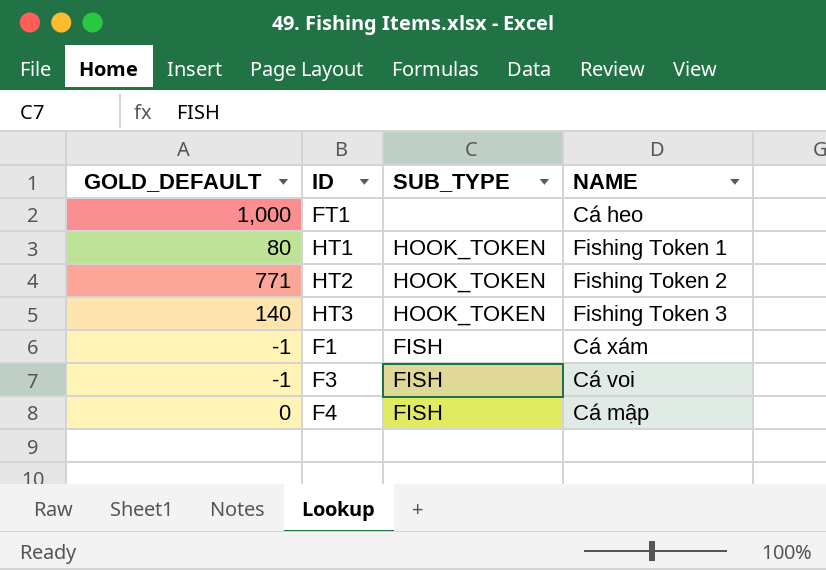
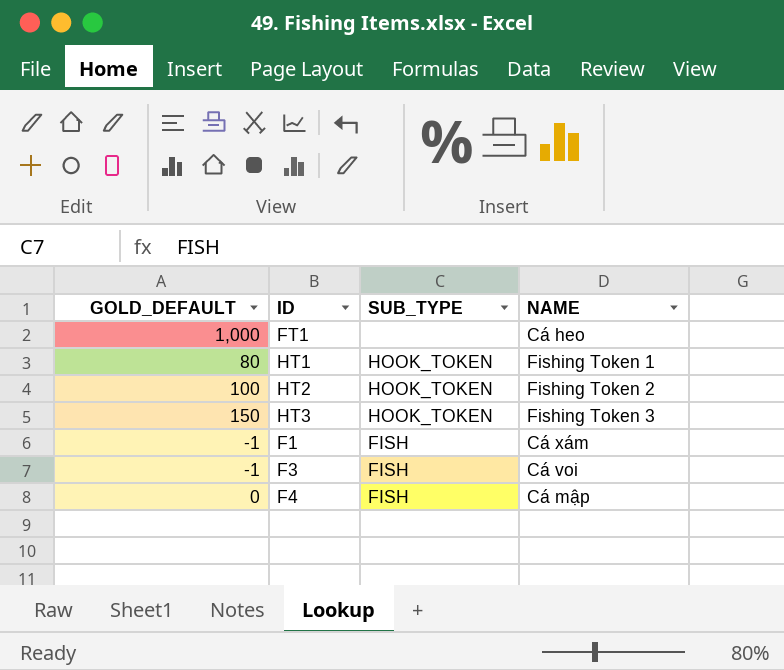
HT2 | GOLD_DEFAULT: 771 -> 100
HT3 | GOLD_DEFAULT: 140 -> 150

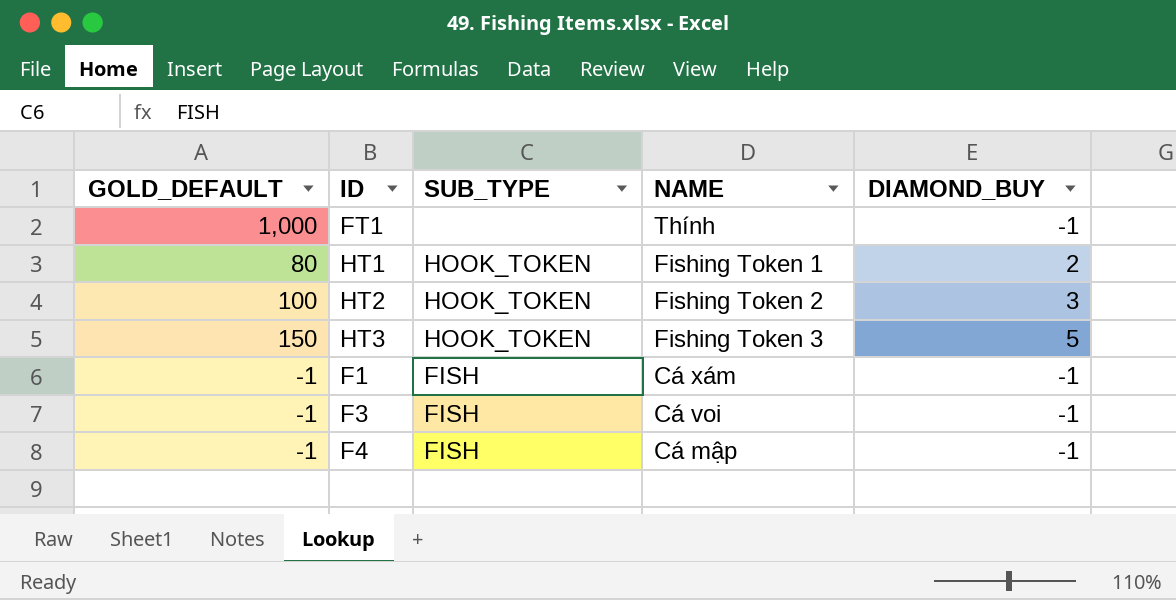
column DIAMOND_BUY | position: none -> 5
FT1 | NAME: Cá heo -> Thính
F4 | GOLD_DEFAULT: 0 -> -1

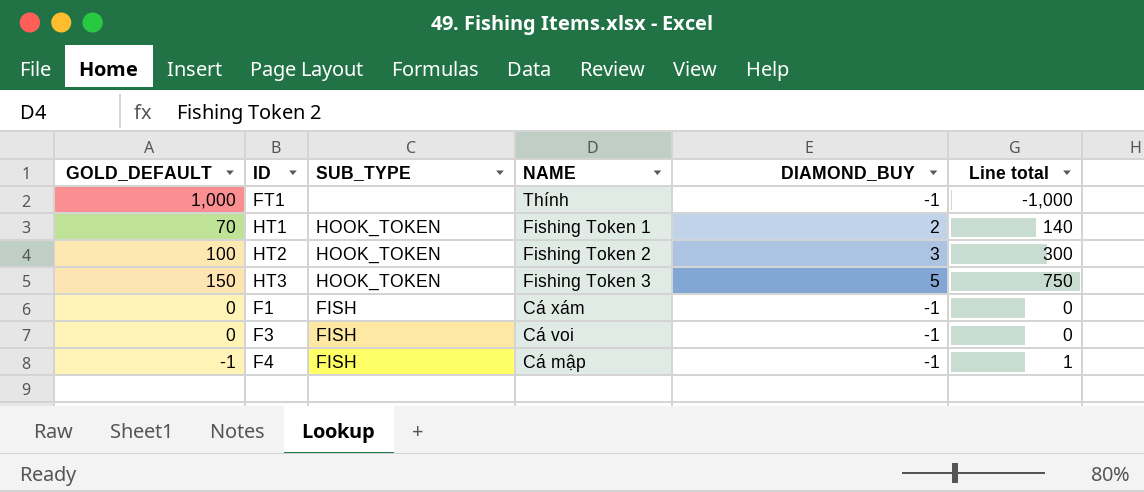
column Line total | formula: none -> [GOLD_DEFAULT] * [DIAMOND_BUY]
HT1 | GOLD_DEFAULT: 80 -> 70
F1 | GOLD_DEFAULT: -1 -> 0
F3 | GOLD_DEFAULT: -1 -> 0

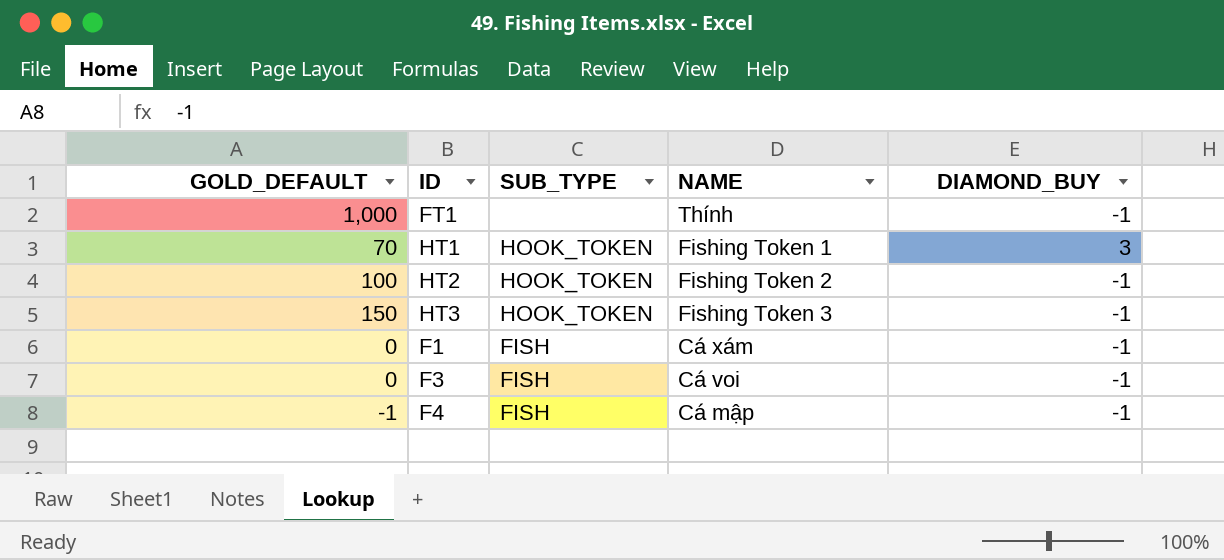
column Line total | formula: [GOLD_DEFAULT] * [DIAMOND_BUY] -> none
HT1 | DIAMOND_BUY: 2 -> 3
HT2 | DIAMOND_BUY: 3 -> -1
HT3 | DIAMOND_BUY: 5 -> -1

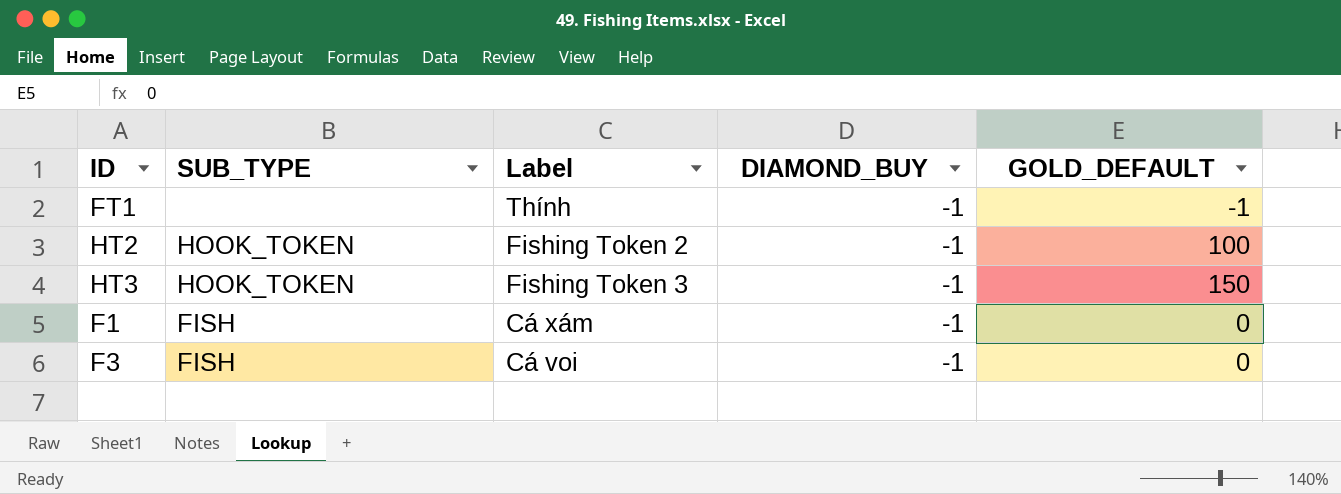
column name: NAME -> Label
column GOLD_DEFAULT | position: 1 -> 5
row HT1: 70 | HOOK_TOKEN | Fishing Token 1 | 3 -> none
row F4: -1 | FISH | Cá mập | -1 -> none
FT1 | GOLD_DEFAULT: 1,000 -> -1

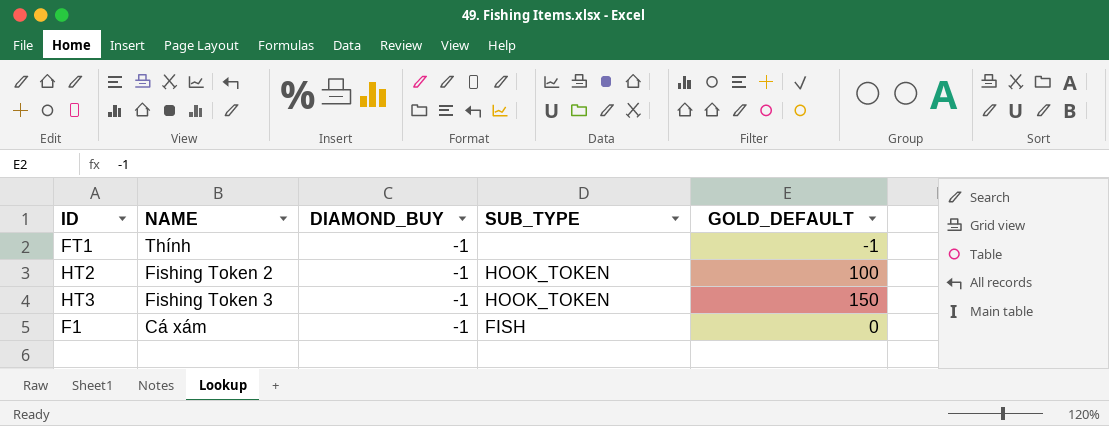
column name: Label -> NAME
column SUB_TYPE | position: 2 -> 4
row F3: FISH | Cá voi | -1 | 0 -> none

